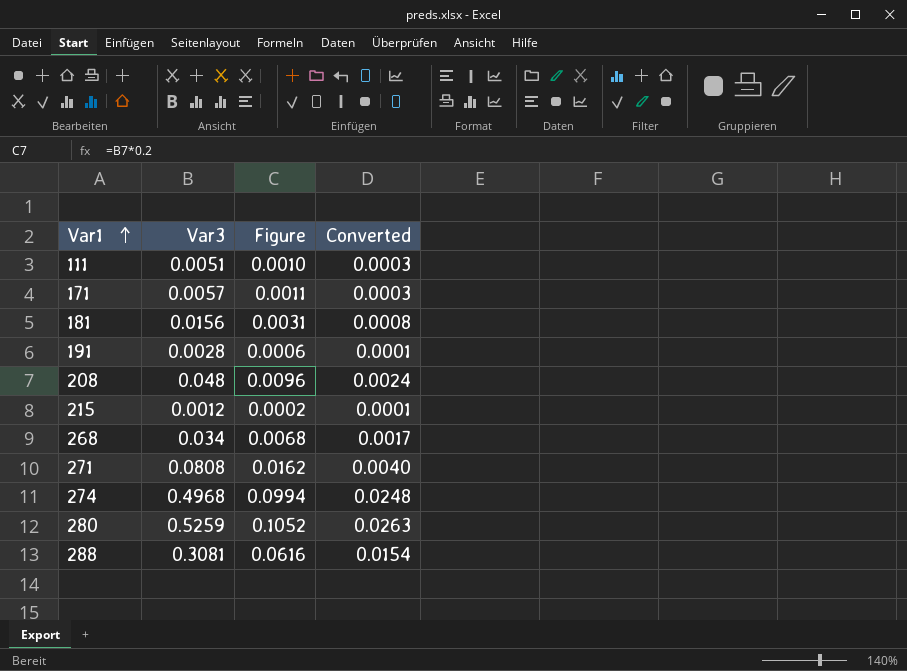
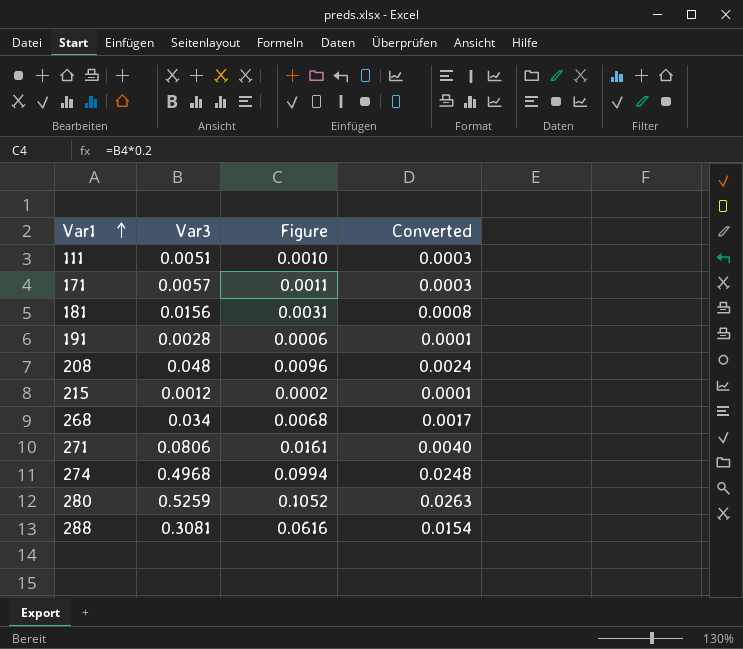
271 | Var3: 0.0808 -> 0.0806
271 | Figure: 0.0162 -> 0.0161

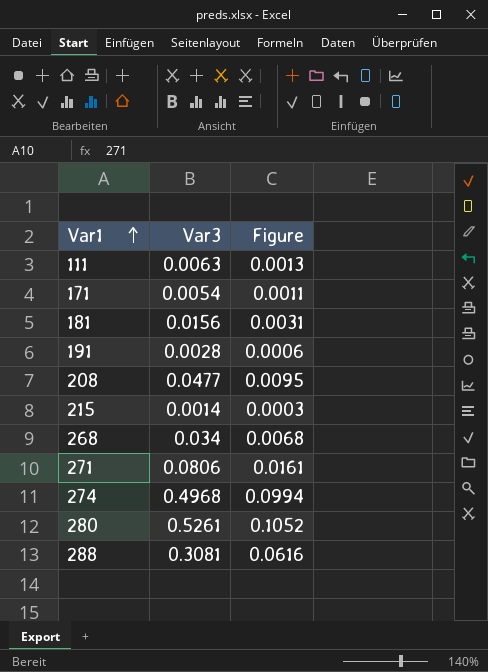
column Converted | formula: [Var3] * 0.05 -> none
111 | Var3: 0.0051 -> 0.0063
111 | Figure: 0.0010 -> 0.0013
171 | Var3: 0.0057 -> 0.0054
208 | Var3: 0.048 -> 0.0477
208 | Figure: 0.0096 -> 0.0095
215 | Var3: 0.0012 -> 0.0014
215 | Figure: 0.0002 -> 0.0003
280 | Var3: 0.5259 -> 0.5261

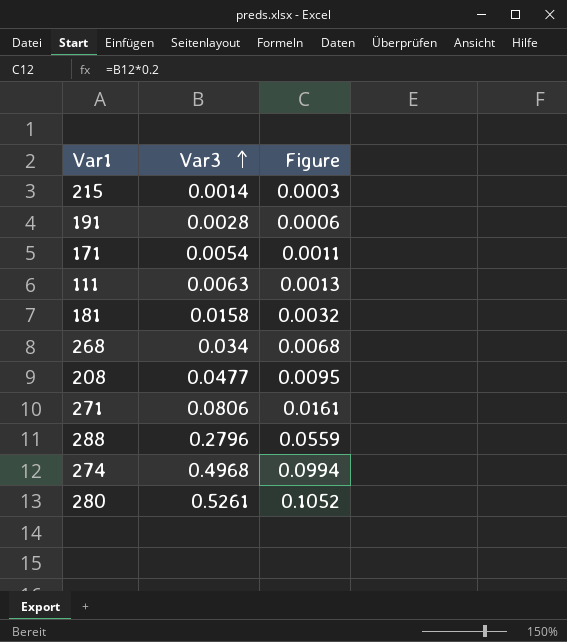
row order: Var1 ascending -> Var3 ascending
181 | Var3: 0.0156 -> 0.0158
181 | Figure: 0.0031 -> 0.0032
288 | Var3: 0.3081 -> 0.2796
288 | Figure: 0.0616 -> 0.0559

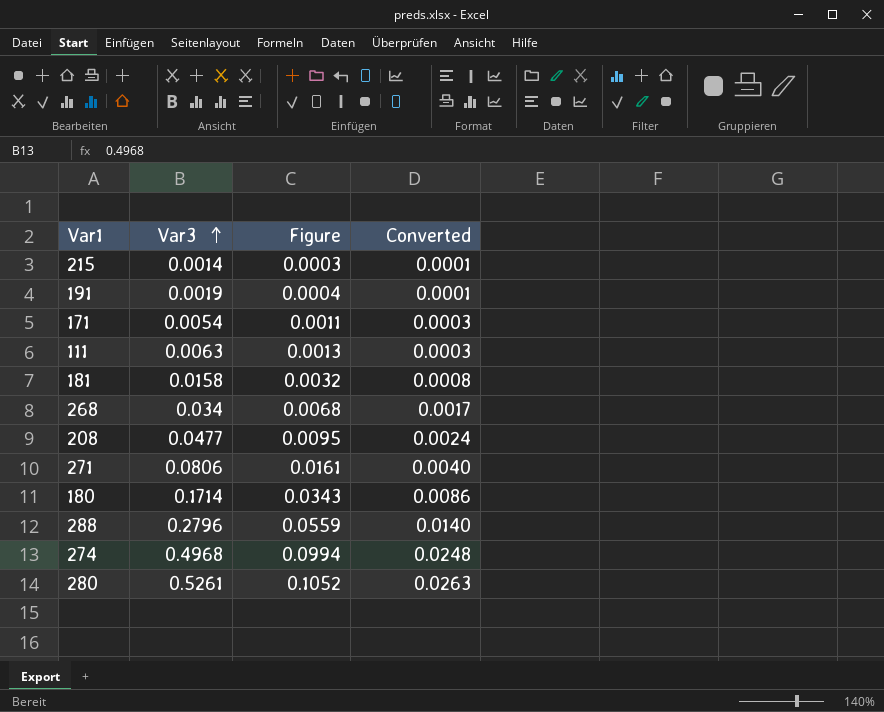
column Converted | formula: none -> [Var3] * 0.05
191 | Var3: 0.0028 -> 0.0019
191 | Figure: 0.0006 -> 0.0004
row 180: none -> 0.1714 | 0.0343 | 0.0086

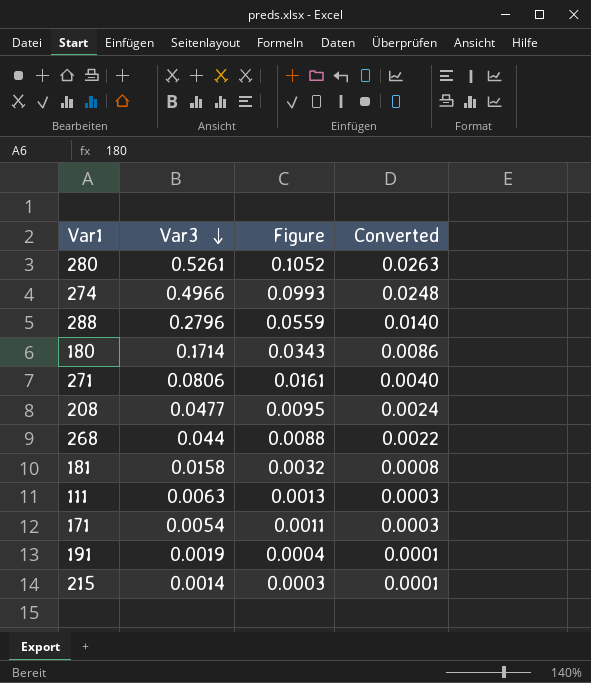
row order: Var3 ascending -> Var3 descending
274 | Var3: 0.4968 -> 0.4966
274 | Figure: 0.0994 -> 0.0993
268 | Var3: 0.034 -> 0.044
268 | Figure: 0.0068 -> 0.0088
268 | Converted: 0.0017 -> 0.0022

